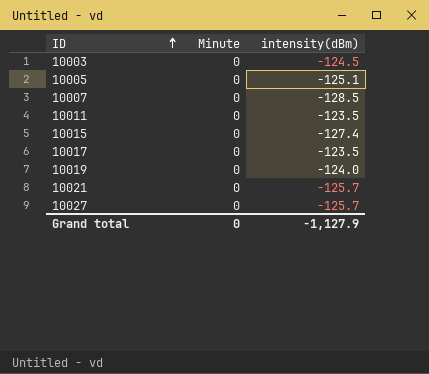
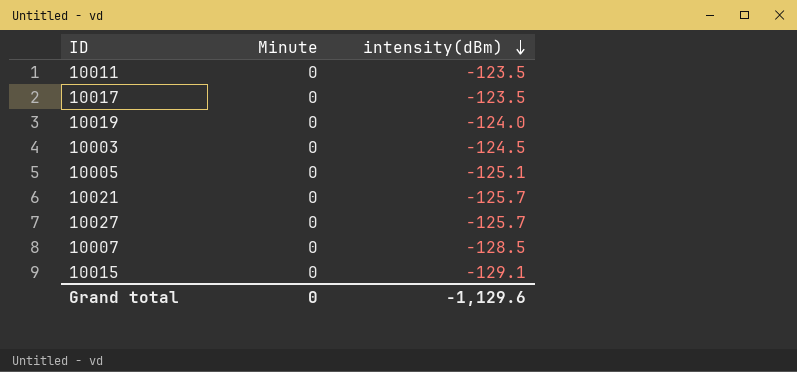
row order: ID ascending -> intensity(dBm) descending
10015 | intensity(dBm): -127.4 -> -129.1
Grand total | intensity(dBm): -1,127.9 -> -1,129.6

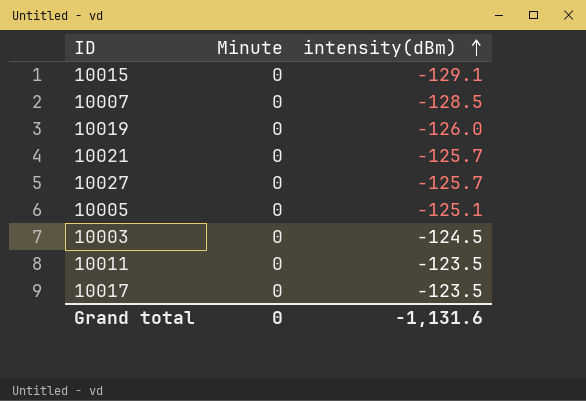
row order: intensity(dBm) descending -> intensity(dBm) ascending
10019 | intensity(dBm): -124.0 -> -126.0
Grand total | intensity(dBm): -1,129.6 -> -1,131.6

